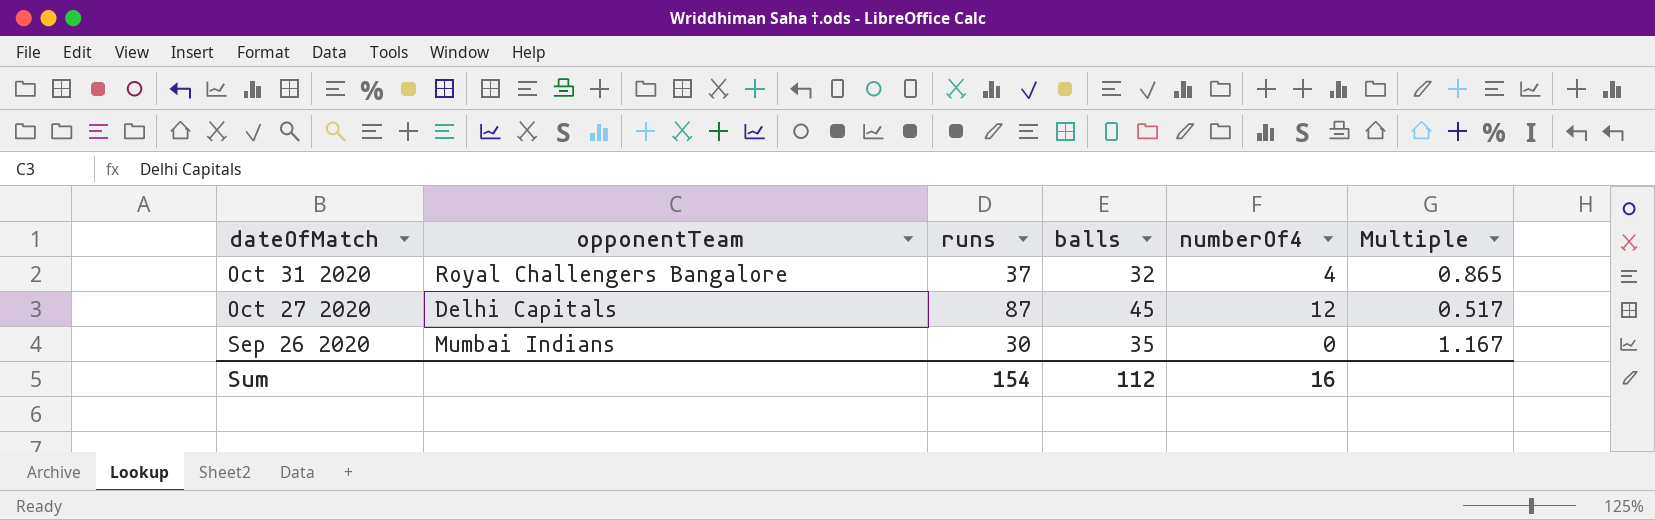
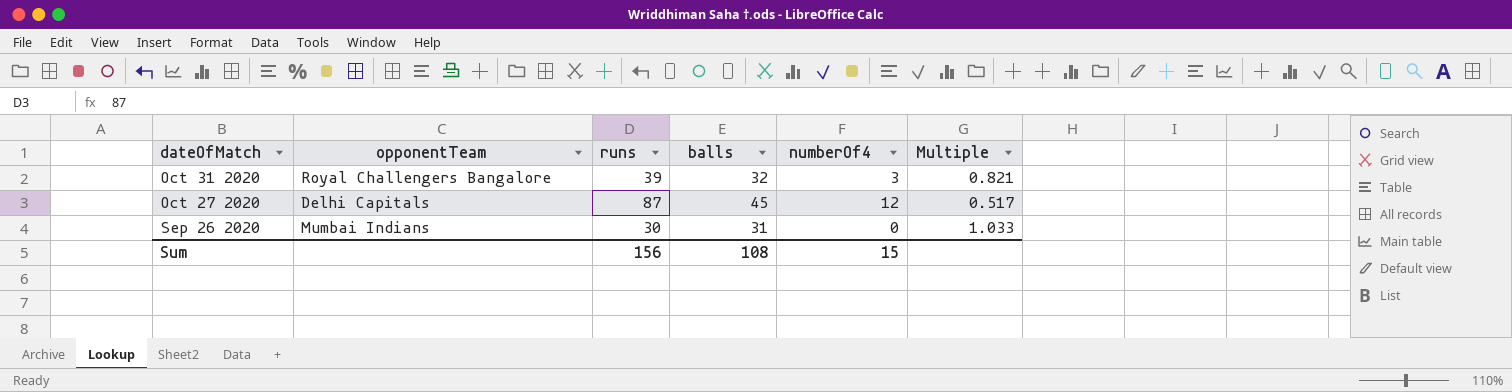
Oct 31 2020 | runs: 37 -> 39
Oct 31 2020 | numberOf4: 4 -> 3
Oct 31 2020 | Multiple: 0.865 -> 0.821
Sep 26 2020 | balls: 35 -> 31
Sep 26 2020 | Multiple: 1.167 -> 1.033
Sum | runs: 154 -> 156
Sum | balls: 112 -> 108
Sum | numberOf4: 16 -> 15

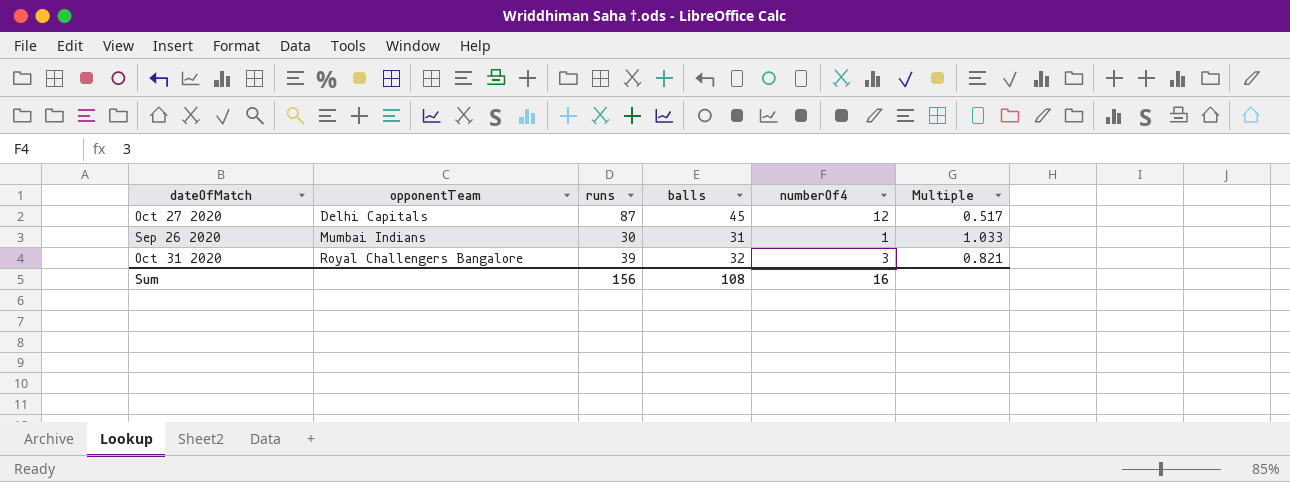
row order: dateOfMatch descending -> opponentTeam ascending
Sep 26 2020 | numberOf4: 0 -> 1
Sum | numberOf4: 15 -> 16

